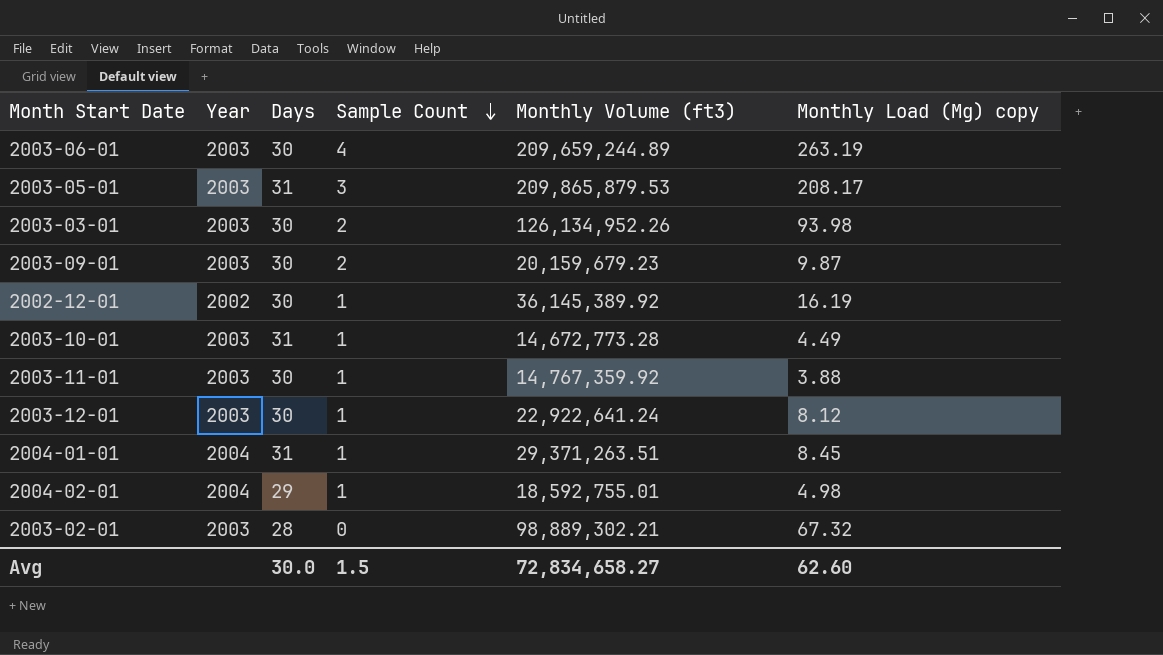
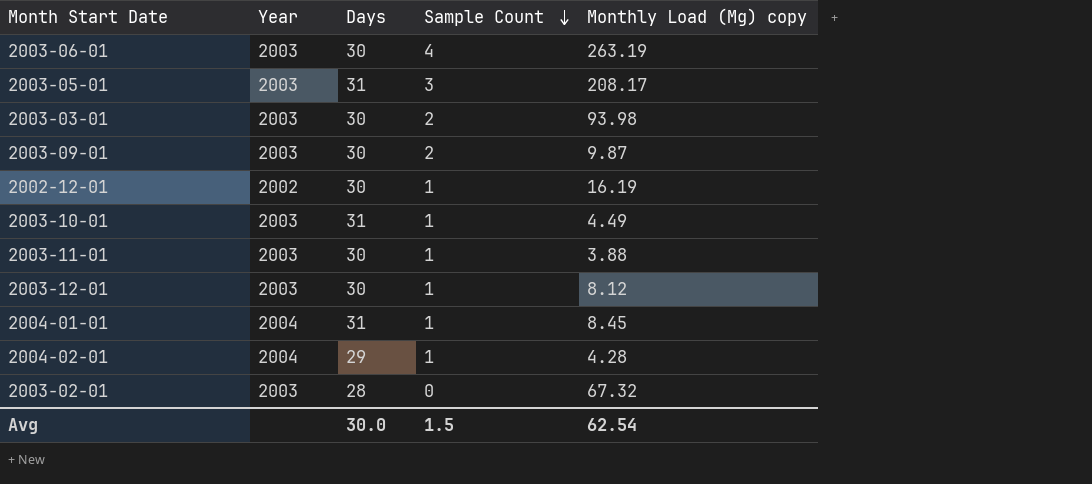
column Monthly Volume (ft3) | position: 5 -> none
2004-02-01 | Monthly Load (Mg) copy: 4.98 -> 4.28
Avg | Monthly Load (Mg) copy: 62.60 -> 62.54

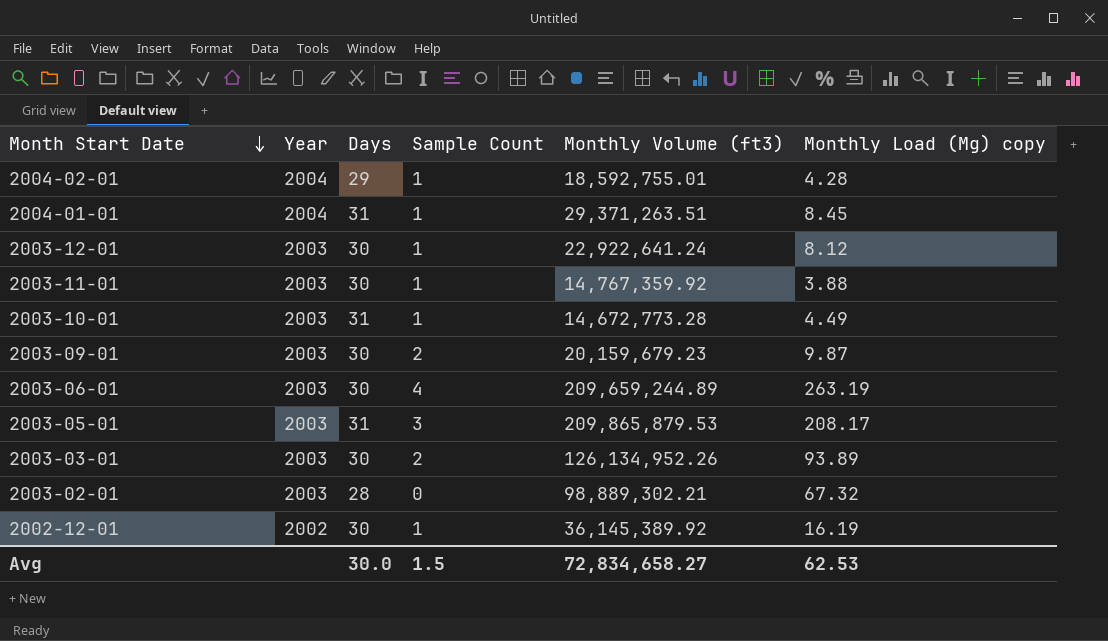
row order: Sample Count descending -> Month Start Date descending
column Monthly Volume (ft3) | position: none -> 5
2003-03-01 | Monthly Load (Mg) copy: 93.98 -> 93.89
Avg | Monthly Load (Mg) copy: 62.54 -> 62.53

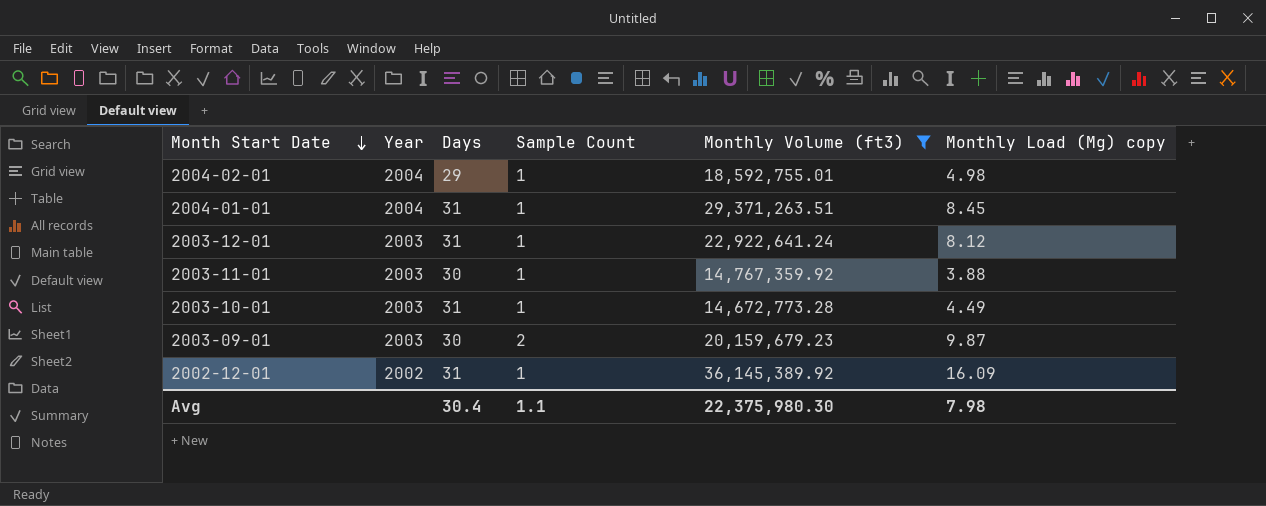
filter: none -> Monthly Volume (ft3) <= 36,145,389.92
2004-02-01 | Monthly Load (Mg) copy: 4.28 -> 4.98
2003-12-01 | Days: 30 -> 31
2002-12-01 | Days: 30 -> 31
2002-12-01 | Monthly Load (Mg) copy: 16.19 -> 16.09
Avg | Days: 30.0 -> 30.4
Avg | Sample Count: 1.5 -> 1.1
Avg | Monthly Volume (ft3): 72,834,658.27 -> 22,375,980.30
Avg | Monthly Load (Mg) copy: 62.53 -> 7.98

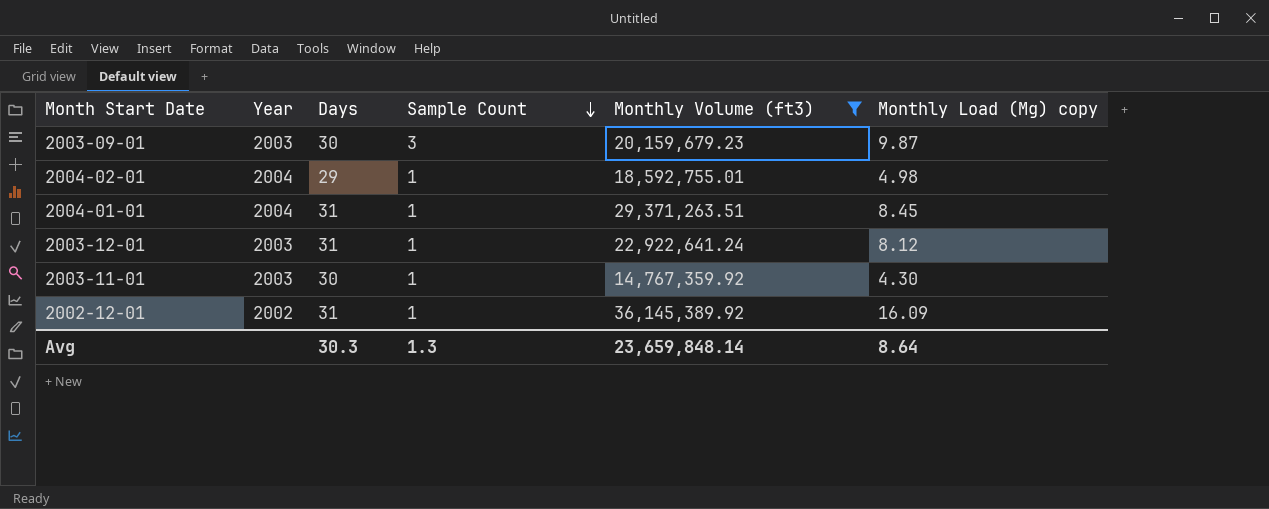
row order: Month Start Date descending -> Sample Count descending
row 2003-10-01: 2003 | 31 | 1 | 14,672,773.28 | 4.49 -> none
2003-09-01 | Sample Count: 2 -> 3
2003-11-01 | Monthly Load (Mg) copy: 3.88 -> 4.30
Avg | Days: 30.4 -> 30.3
Avg | Sample Count: 1.1 -> 1.3
Avg | Monthly Volume (ft3): 22,375,980.30 -> 23,659,848.14
Avg | Monthly Load (Mg) copy: 7.98 -> 8.64

